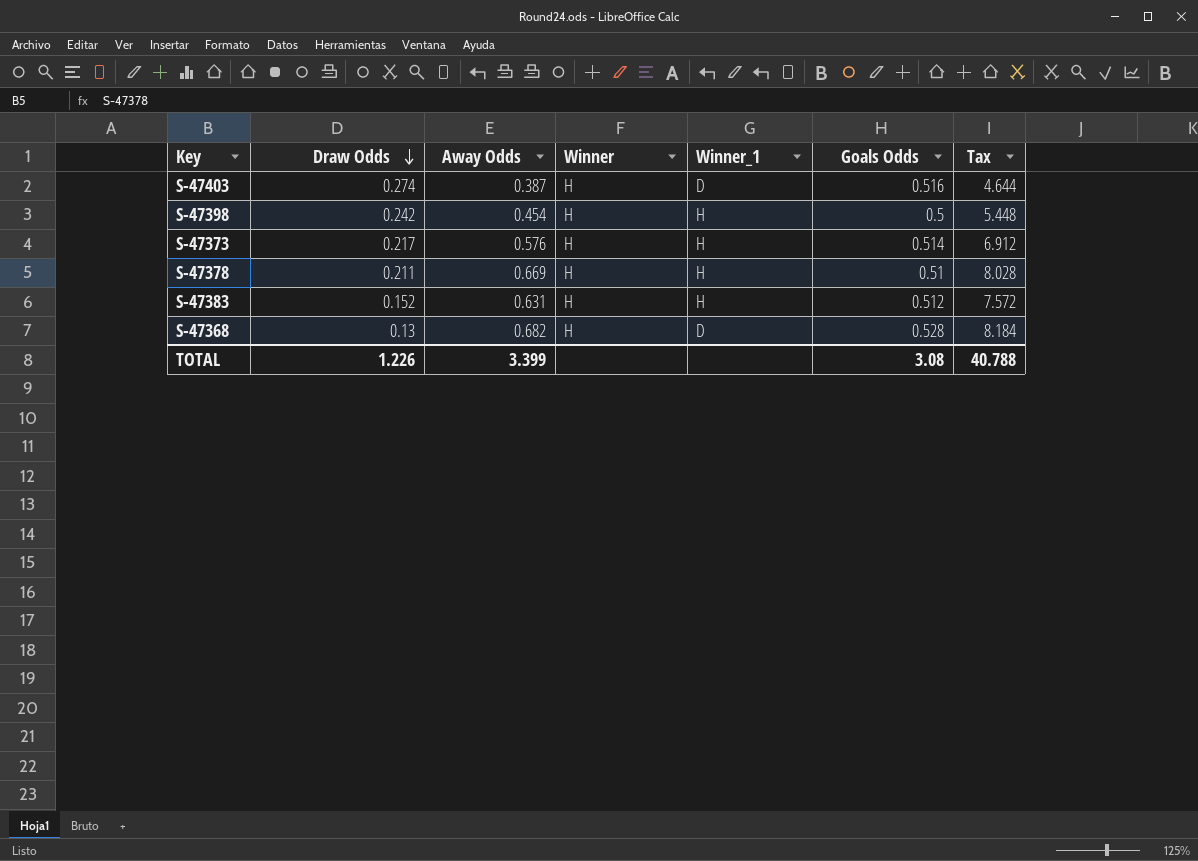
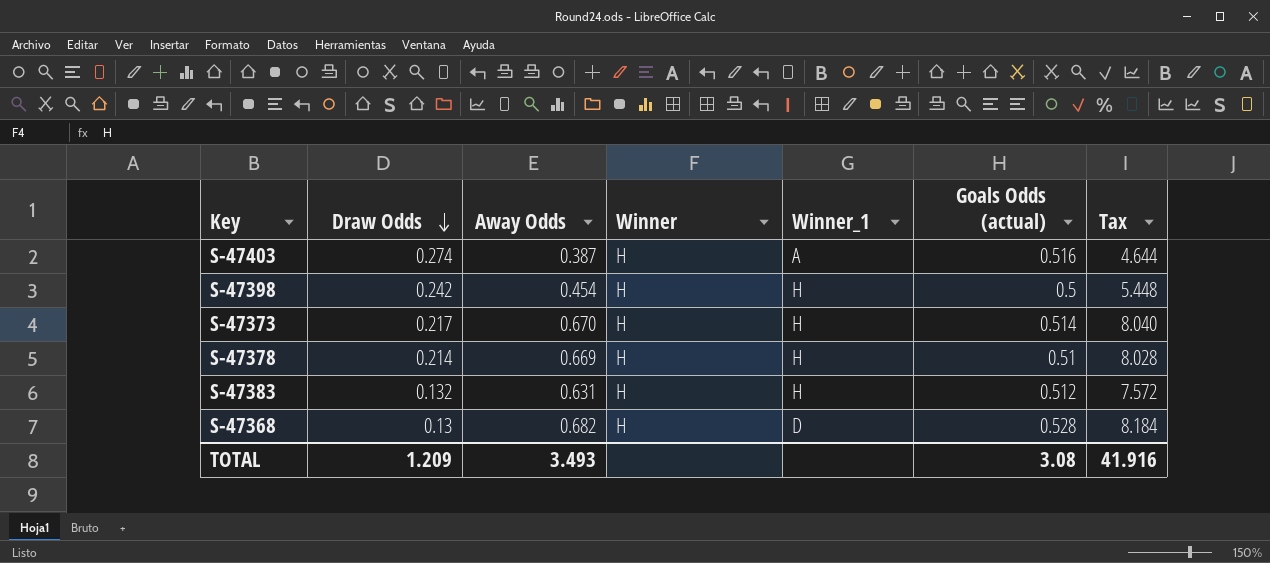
column name: Goals Odds -> Goals Odds (actual)
S-47403 | Winner_1: D -> A
S-47373 | Away Odds: 0.576 -> 0.670
S-47373 | Tax: 6.912 -> 8.040
S-47378 | Draw Odds: 0.211 -> 0.214
S-47383 | Draw Odds: 0.152 -> 0.132
TOTAL | Draw Odds: 1.226 -> 1.209
TOTAL | Away Odds: 3.399 -> 3.493
TOTAL | Tax: 40.788 -> 41.916

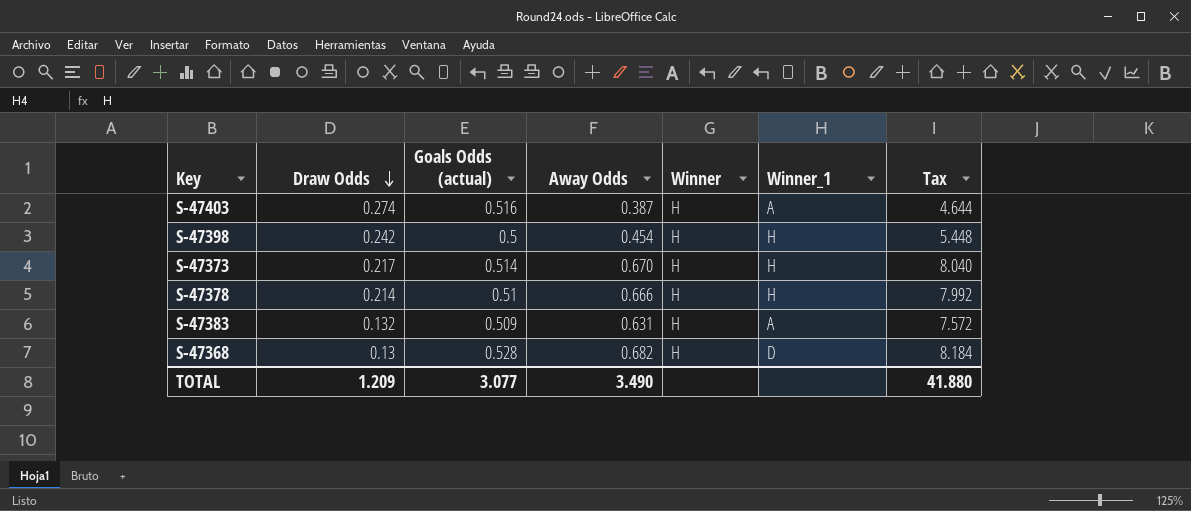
column Goals Odds (actual) | position: 6 -> 3
S-47378 | Away Odds: 0.669 -> 0.666
S-47378 | Tax: 8.028 -> 7.992
S-47383 | Goals Odds (actual): 0.512 -> 0.509
S-47383 | Winner_1: H -> A
TOTAL | Goals Odds (actual): 3.08 -> 3.077
TOTAL | Away Odds: 3.493 -> 3.490
TOTAL | Tax: 41.916 -> 41.880

